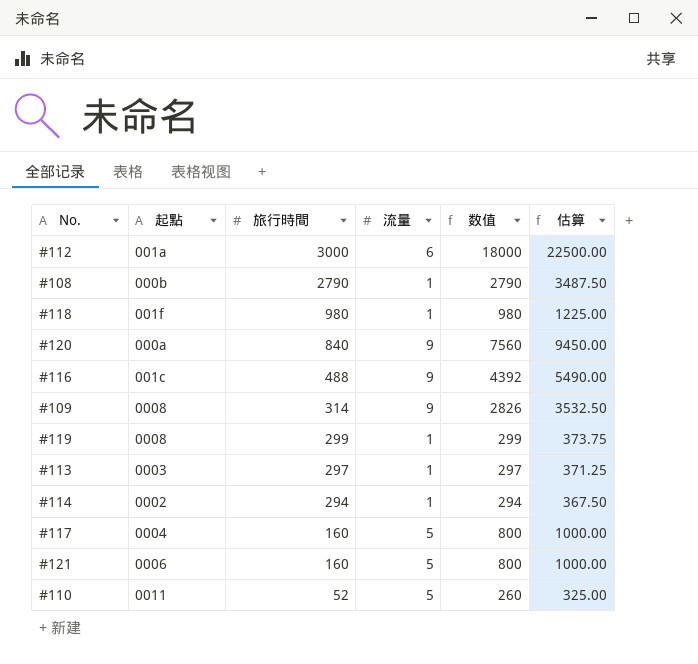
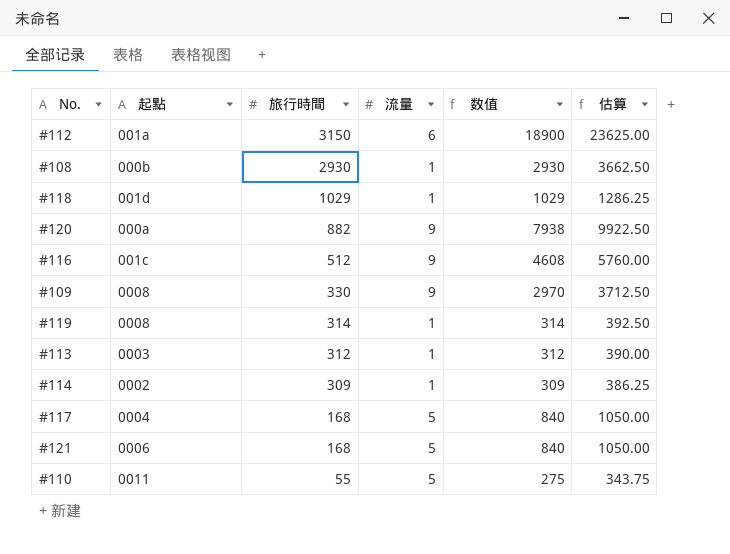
#112 | 旅行時間: 3000 -> 3150
#112 | 数值: 18000 -> 18900
#112 | 估算: 22500.00 -> 23625.00
#108 | 旅行時間: 2790 -> 2930
#108 | 数值: 2790 -> 2930
#108 | 估算: 3487.50 -> 3662.50
#118 | 起點: 001f -> 001d
#118 | 旅行時間: 980 -> 1029
#118 | 数值: 980 -> 1029
#118 | 估算: 1225.00 -> 1286.25
#120 | 旅行時間: 840 -> 882
#120 | 数值: 7560 -> 7938
#120 | 估算: 9450.00 -> 9922.50
#116 | 旅行時間: 488 -> 512
#116 | 数值: 4392 -> 4608
#116 | 估算: 5490.00 -> 5760.00
#109 | 旅行時間: 314 -> 330
#109 | 数值: 2826 -> 2970
#109 | 估算: 3532.50 -> 3712.50
#119 | 旅行時間: 299 -> 314
#119 | 数值: 299 -> 314
#119 | 估算: 373.75 -> 392.50
#113 | 旅行時間: 297 -> 312
#113 | 数值: 297 -> 312
#113 | 估算: 371.25 -> 390.00
#114 | 旅行時間: 294 -> 309
#114 | 数值: 294 -> 309
#114 | 估算: 367.50 -> 386.25
#117 | 旅行時間: 160 -> 168
#117 | 数值: 800 -> 840
#117 | 估算: 1000.00 -> 1050.00
#121 | 旅行時間: 160 -> 168
#121 | 数值: 800 -> 840
#121 | 估算: 1000.00 -> 1050.00
#110 | 旅行時間: 52 -> 55
#110 | 数值: 260 -> 275
#110 | 估算: 325.00 -> 343.75

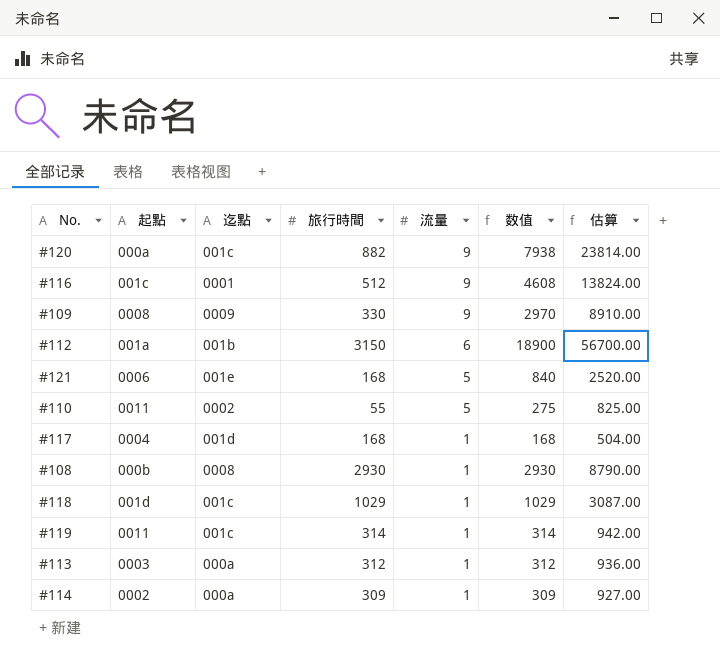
row order: 旅行時間 descending -> 流量 descending
column 迄點 | position: none -> 3
column 估算 | formula: [数值] * 1.25 -> [数值] * 3
#117 | 流量: 5 -> 1
#117 | 数值: 840 -> 168
#119 | 起點: 0008 -> 0011

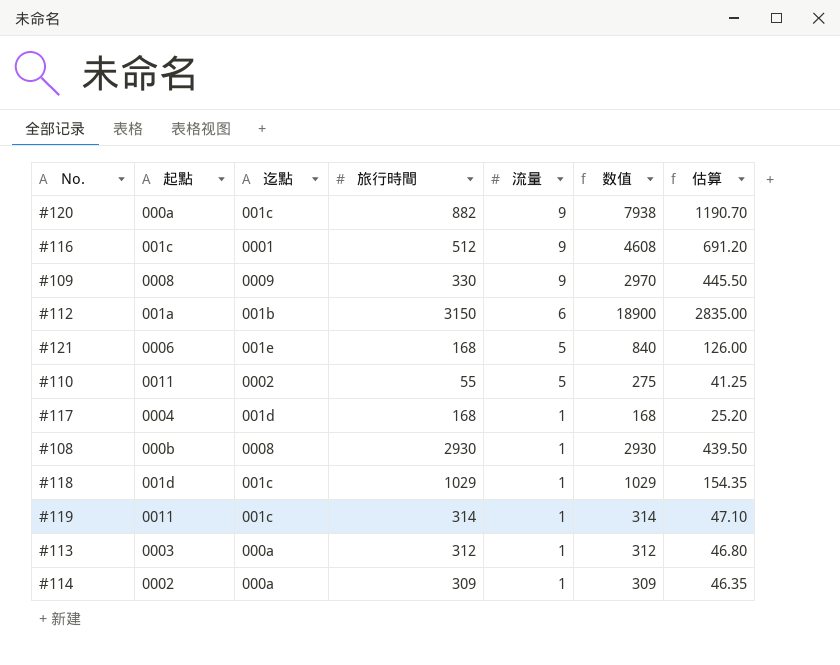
column 估算 | formula: [数值] * 3 -> [数值] * 0.15

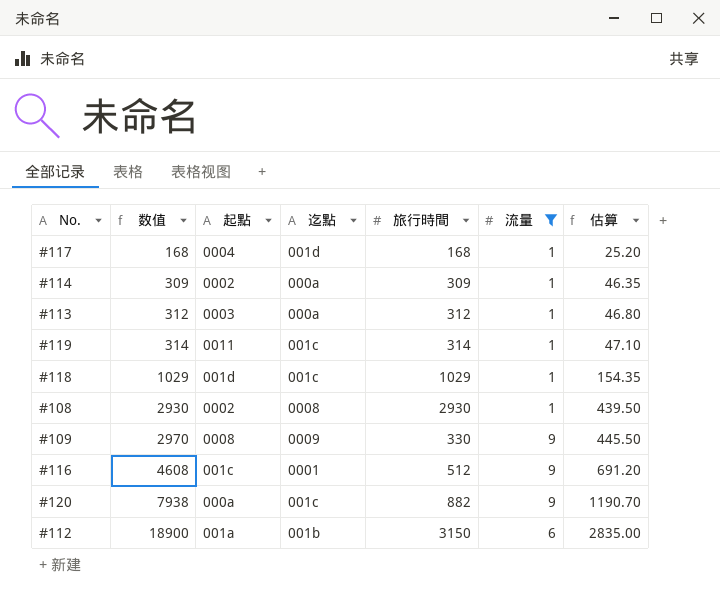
filter: none -> 流量 != 5
row order: 流量 descending -> 数值 ascending
column 数值 | position: 6 -> 2
#108 | 起點: 000b -> 0002

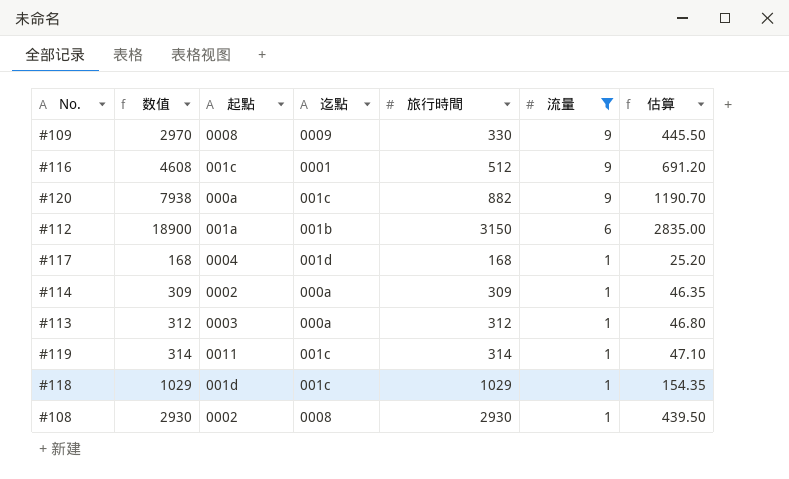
row order: 数值 ascending -> 流量 descending

